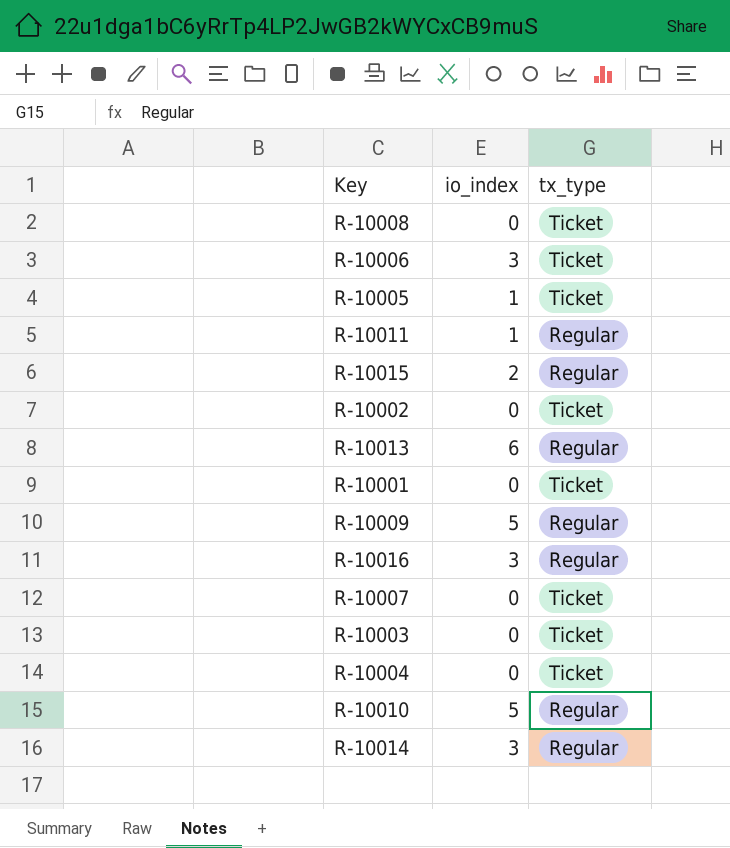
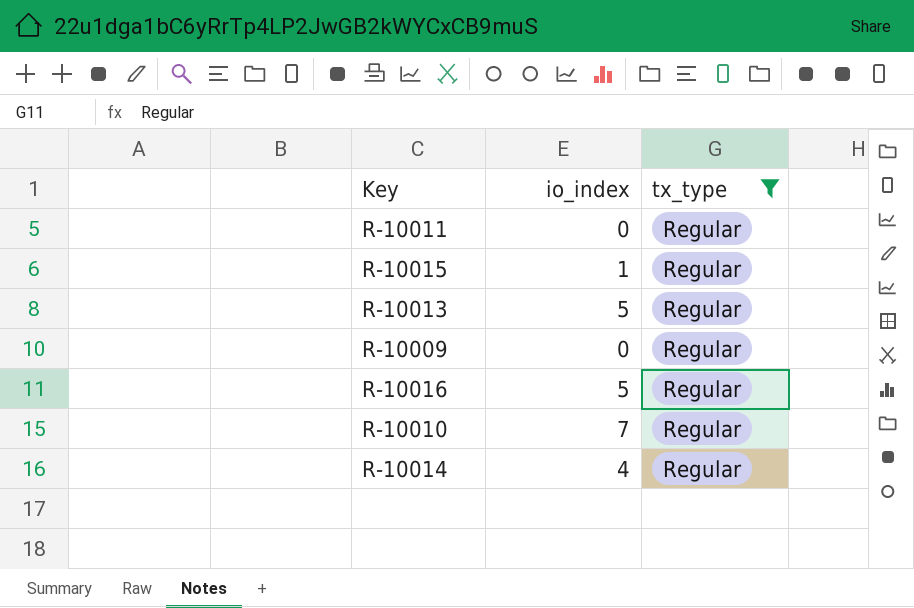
filter: none -> tx_type = Regular
R-10011 | io_index: 1 -> 0
R-10015 | io_index: 2 -> 1
R-10013 | io_index: 6 -> 5
R-10009 | io_index: 5 -> 0
R-10016 | io_index: 3 -> 5
R-10010 | io_index: 5 -> 7
R-10014 | io_index: 3 -> 4

